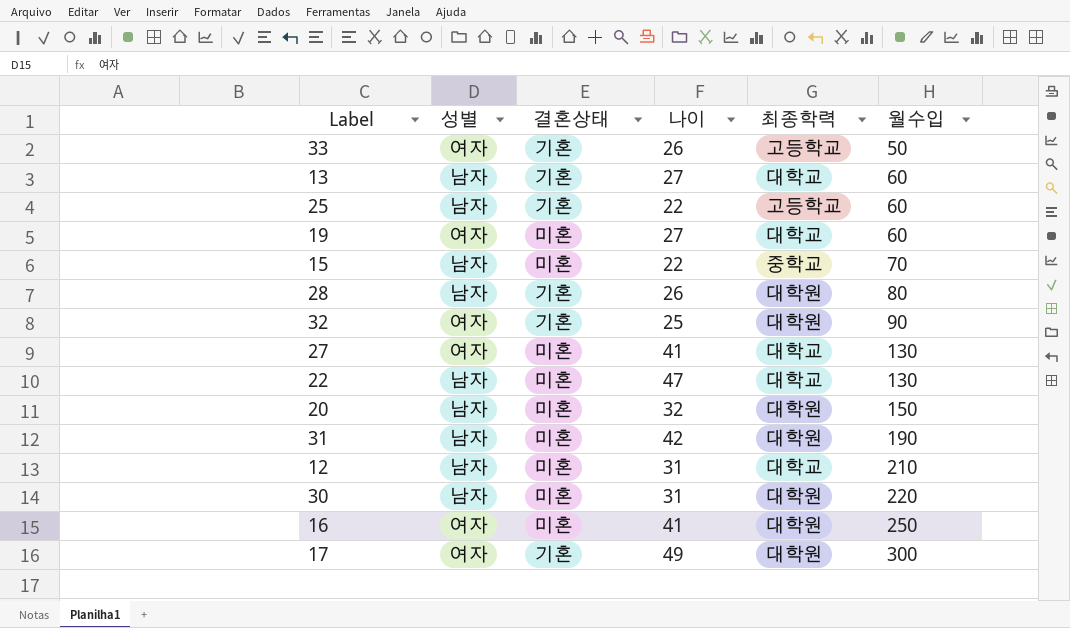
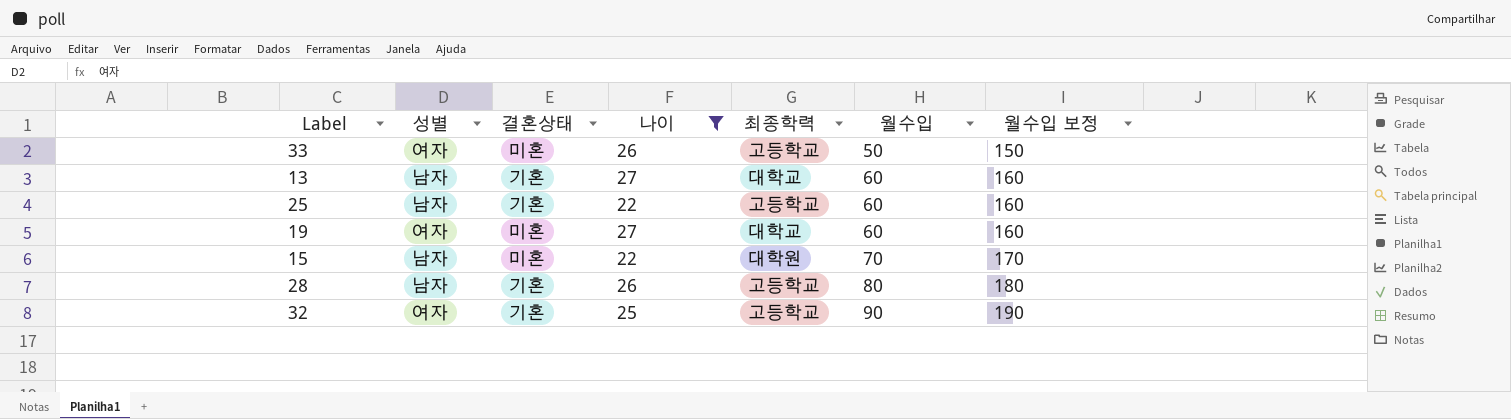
filter: none -> 나이 <= 27
column 월수입 보정 | formula: none -> [월수입] + 100
33 | 결혼상태: 기혼 -> 미혼
15 | 최종학력: 중학교 -> 대학원
28 | 최종학력: 대학원 -> 고등학교
32 | 최종학력: 대학원 -> 고등학교

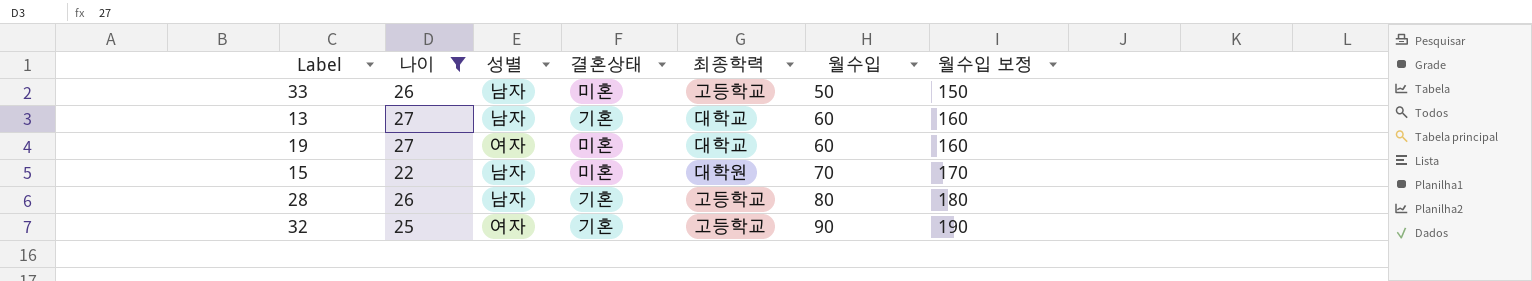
column 나이 | position: 4 -> 2
row 25: 남자 | 기혼 | 22 | 고등학교 | 60 | 160 -> none
33 | 성별: 여자 -> 남자

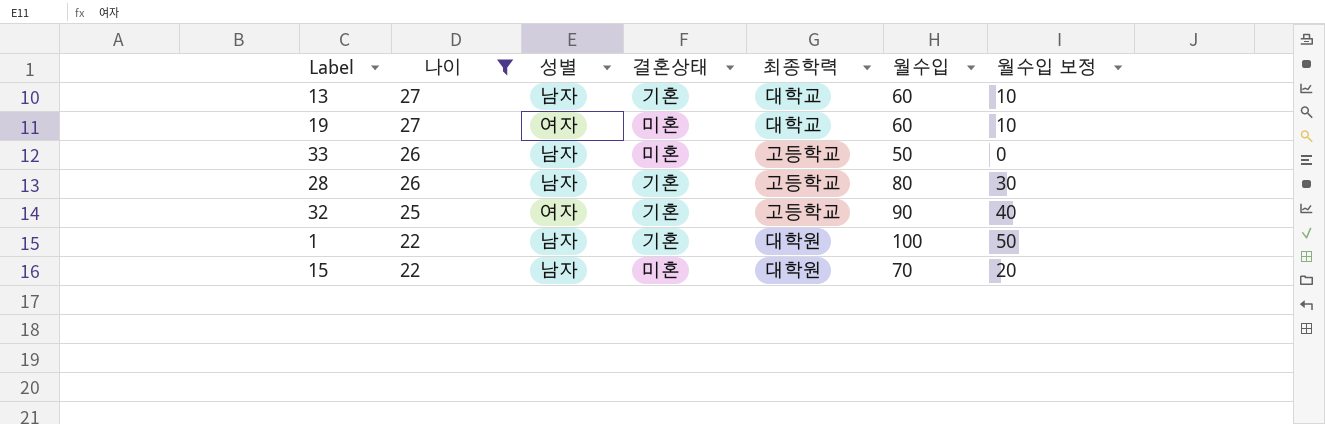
row order: 월수입 ascending -> 나이 descending
column 월수입 보정 | formula: [월수입] + 100 -> [월수입] - 50
row 1: none -> 22 | 남자 | 기혼 | 대학원 | 100 | 50

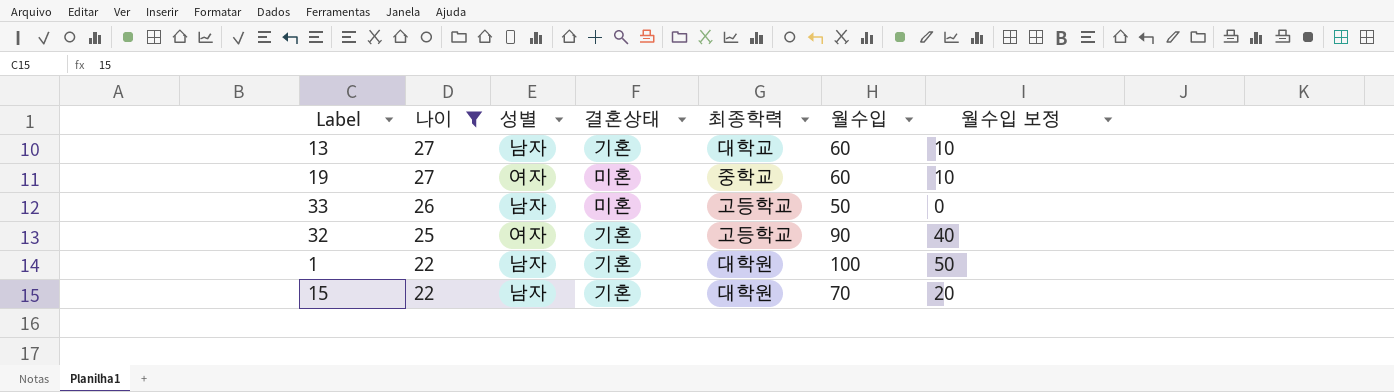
row 28: 26 | 남자 | 기혼 | 고등학교 | 80 | 30 -> none
19 | 최종학력: 대학교 -> 중학교
15 | 결혼상태: 미혼 -> 기혼

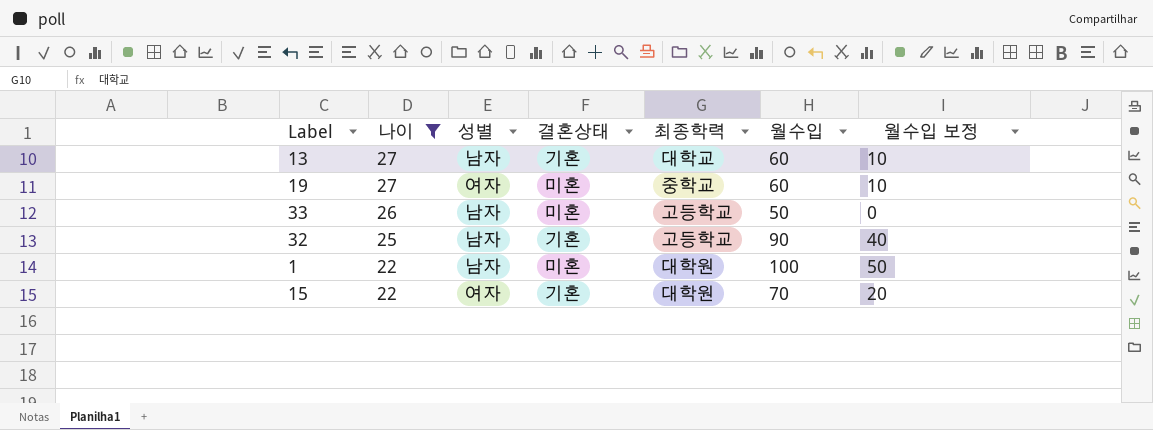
32 | 성별: 여자 -> 남자
1 | 결혼상태: 기혼 -> 미혼
15 | 성별: 남자 -> 여자

